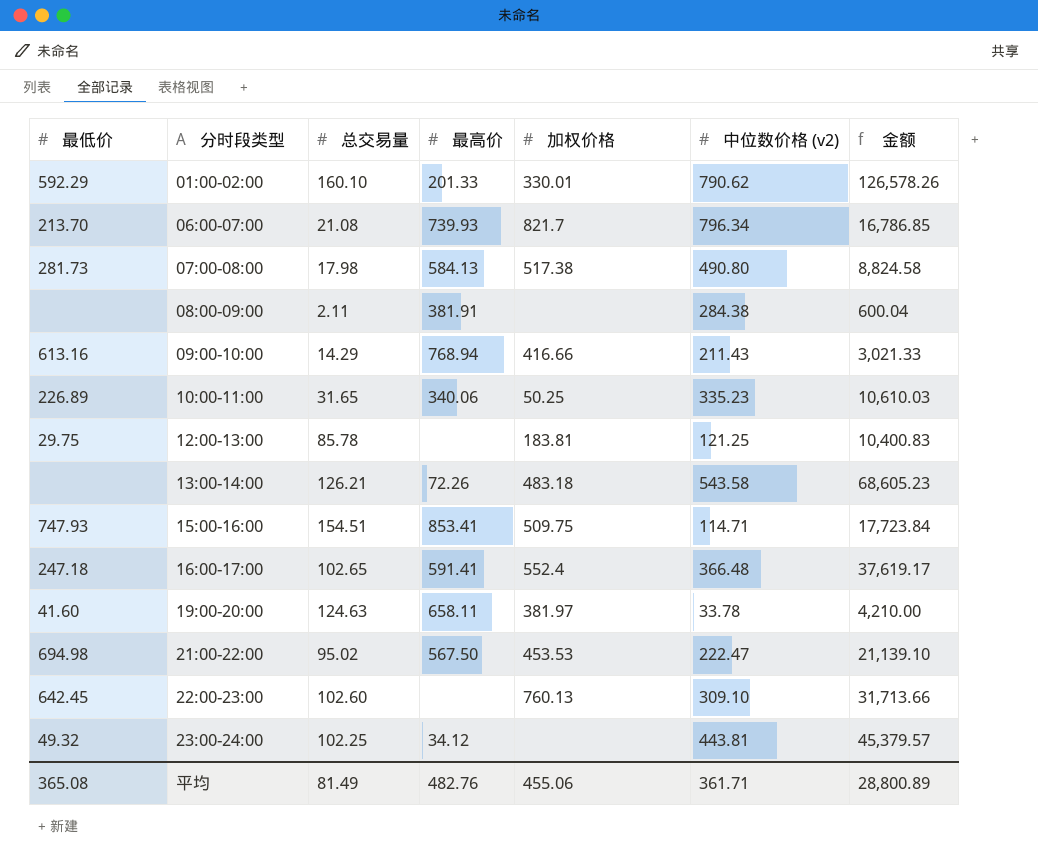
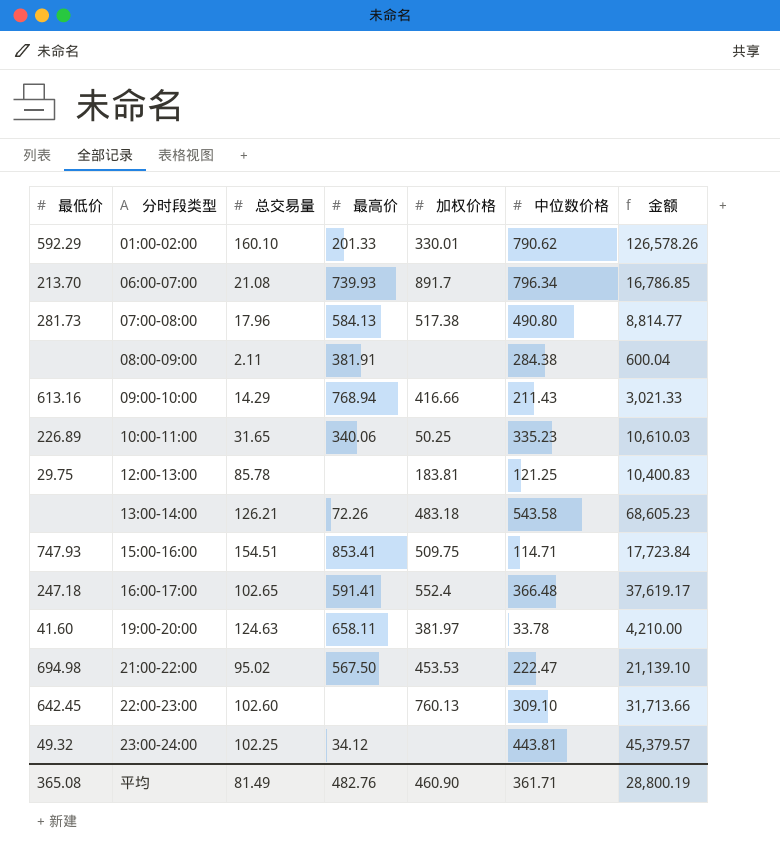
column name: 中位数价格 (v2) -> 中位数价格
06:00-07:00 | 加权价格: 821.7 -> 891.7
07:00-08:00 | 总交易量: 17.98 -> 17.96
07:00-08:00 | 金额: 8,824.58 -> 8,814.77
平均 | 加权价格: 455.06 -> 460.90
平均 | 金额: 28,800.89 -> 28,800.19

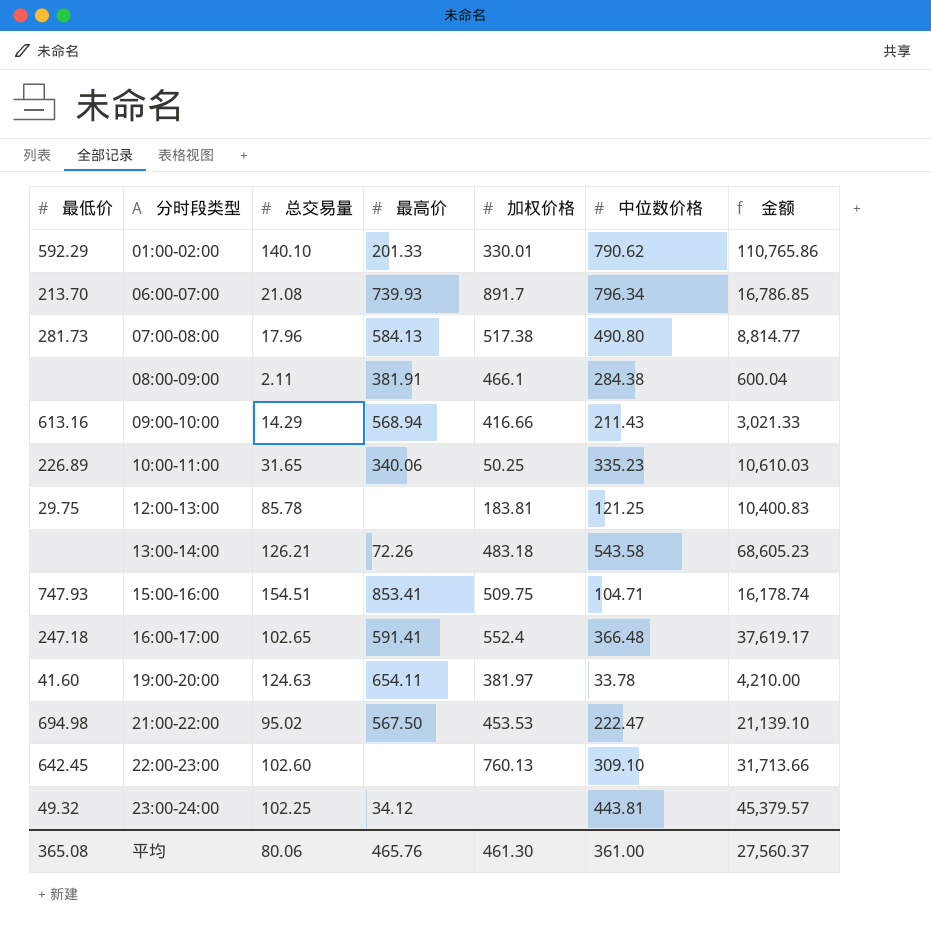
01:00-02:00 | 总交易量: 160.10 -> 140.10
01:00-02:00 | 金额: 126,578.26 -> 110,765.86
08:00-09:00 | 加权价格: none -> 466.1
09:00-10:00 | 最高价: 768.94 -> 568.94
15:00-16:00 | 中位数价格: 114.71 -> 104.71
15:00-16:00 | 金额: 17,723.84 -> 16,178.74
19:00-20:00 | 最高价: 658.11 -> 654.11
平均 | 总交易量: 81.49 -> 80.06
平均 | 最高价: 482.76 -> 465.76
平均 | 加权价格: 460.90 -> 461.30
平均 | 中位数价格: 361.71 -> 361.00
平均 | 金额: 28,800.19 -> 27,560.37

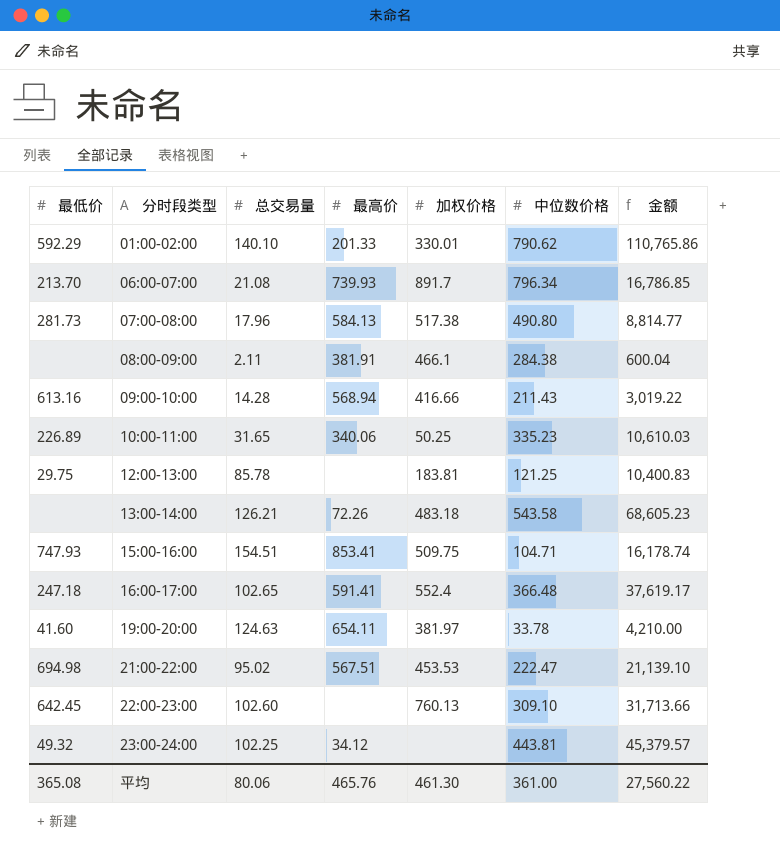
09:00-10:00 | 总交易量: 14.29 -> 14.28
09:00-10:00 | 金额: 3,021.33 -> 3,019.22
21:00-22:00 | 最高价: 567.50 -> 567.51
平均 | 金额: 27,560.37 -> 27,560.22

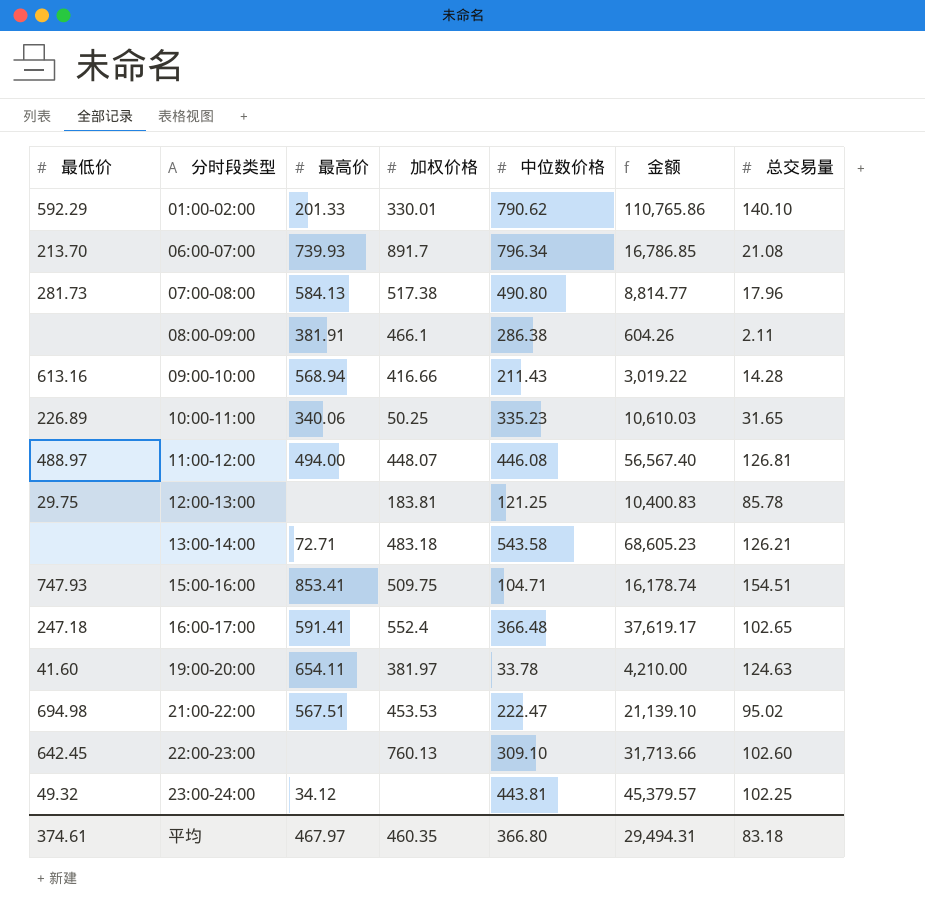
column 总交易量 | position: 3 -> 7
08:00-09:00 | 中位数价格: 284.38 -> 286.38
08:00-09:00 | 金额: 600.04 -> 604.26
row 11:00-12:00: none -> 488.97 | 494.00 | 448.07 | 446.08 | 56,567.40 | 126.81
13:00-14:00 | 最高价: 72.26 -> 72.71
平均 | 最低价: 365.08 -> 374.61
平均 | 最高价: 465.76 -> 467.97
平均 | 加权价格: 461.30 -> 460.35
平均 | 中位数价格: 361.00 -> 366.80
平均 | 金额: 27,560.22 -> 29,494.31
平均 | 总交易量: 80.06 -> 83.18

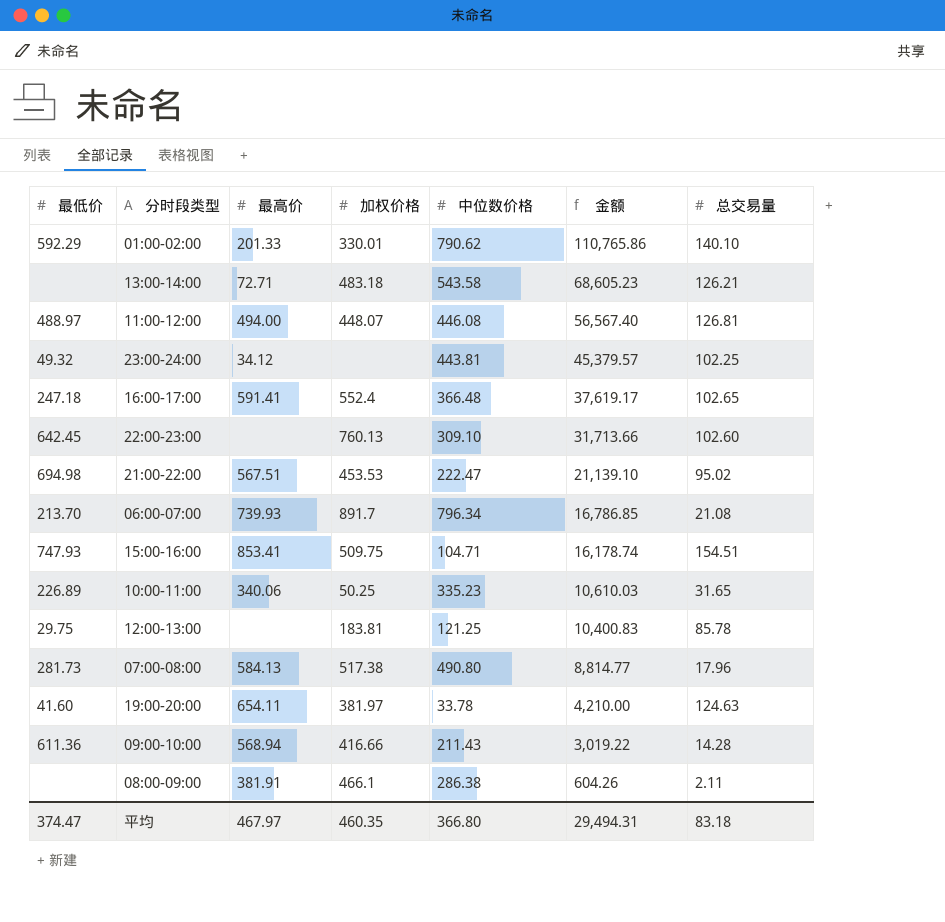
row order: 分时段类型 ascending -> 金额 descending
09:00-10:00 | 最低价: 613.16 -> 611.36
平均 | 最低价: 374.61 -> 374.47

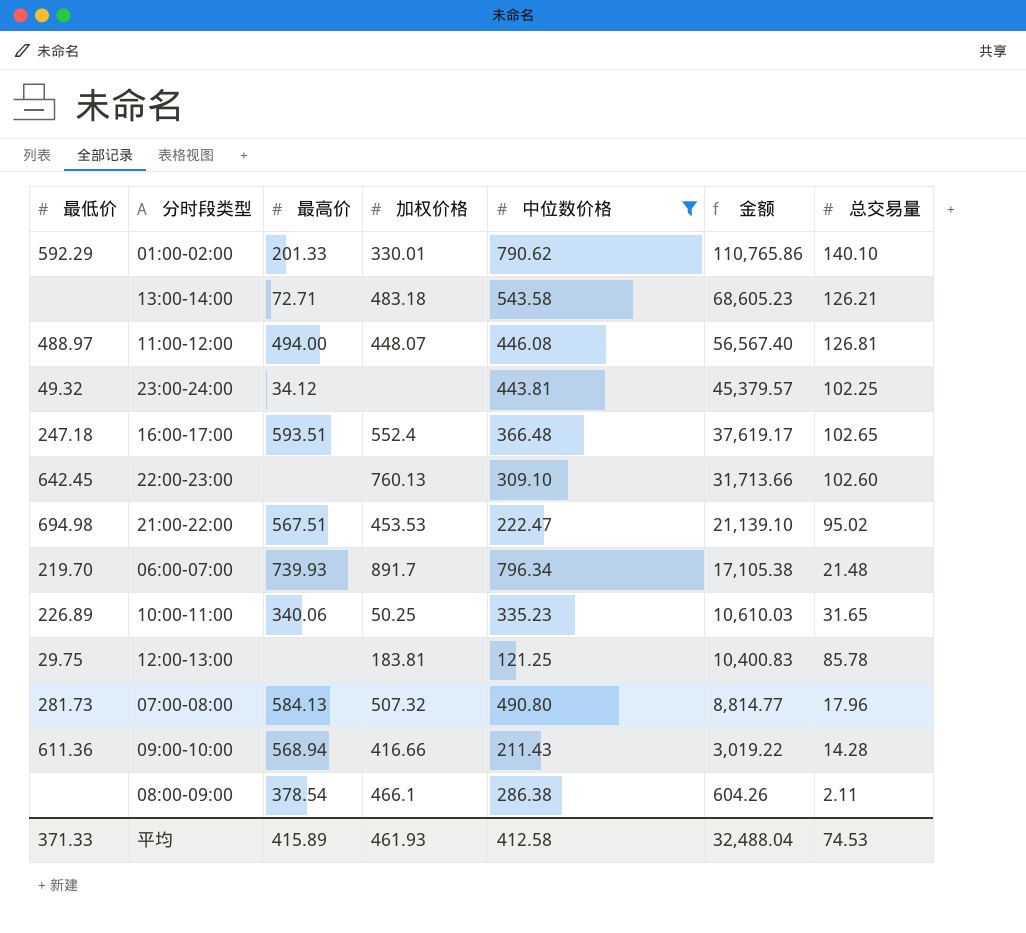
filter: none -> 中位数价格 >= 121.25
16:00-17:00 | 最高价: 591.41 -> 593.51
06:00-07:00 | 最低价: 213.70 -> 219.70
06:00-07:00 | 金额: 16,786.85 -> 17,105.38
06:00-07:00 | 总交易量: 21.08 -> 21.48
07:00-08:00 | 加权价格: 517.38 -> 507.32
08:00-09:00 | 最高价: 381.91 -> 378.54
平均 | 最低价: 374.47 -> 371.33
平均 | 最高价: 467.97 -> 415.89
平均 | 加权价格: 460.35 -> 461.93
平均 | 中位数价格: 366.80 -> 412.58
平均 | 金额: 29,494.31 -> 32,488.04
平均 | 总交易量: 83.18 -> 74.53

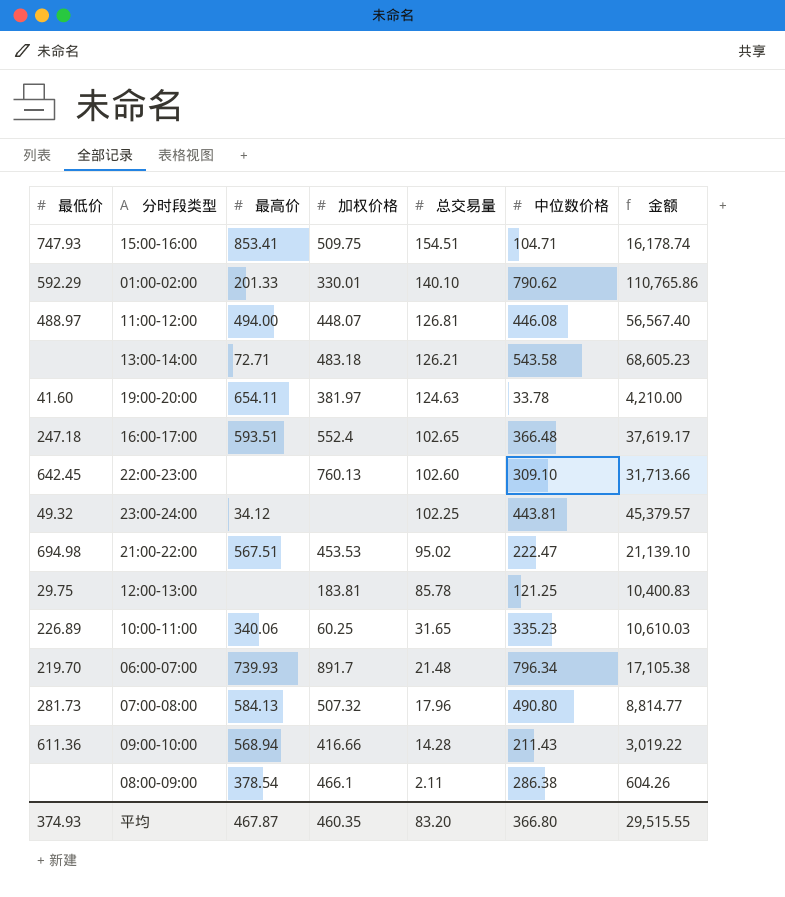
filter: 中位数价格 >= 121.25 -> none
row order: 金额 descending -> 总交易量 descending
column 总交易量 | position: 7 -> 5
10:00-11:00 | 加权价格: 50.25 -> 60.25
平均 | 最低价: 371.33 -> 374.93
平均 | 最高价: 415.89 -> 467.87
平均 | 加权价格: 461.93 -> 460.35
平均 | 总交易量: 74.53 -> 83.20
平均 | 中位数价格: 412.58 -> 366.80
平均 | 金额: 32,488.04 -> 29,515.55

